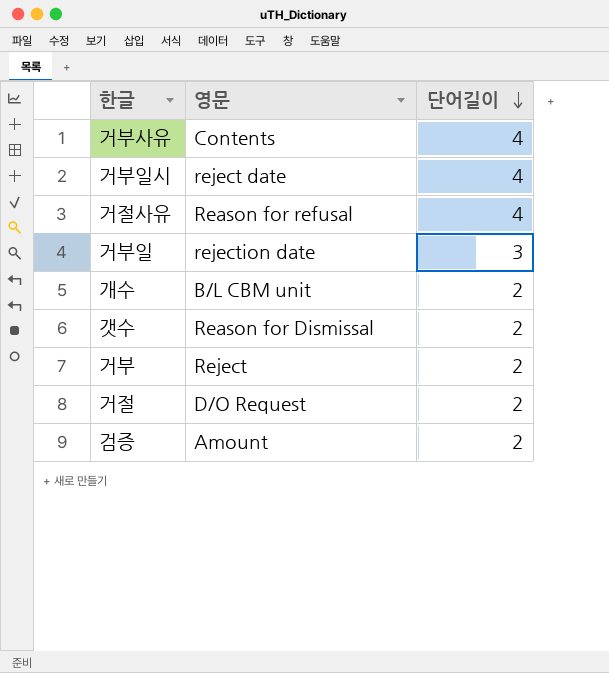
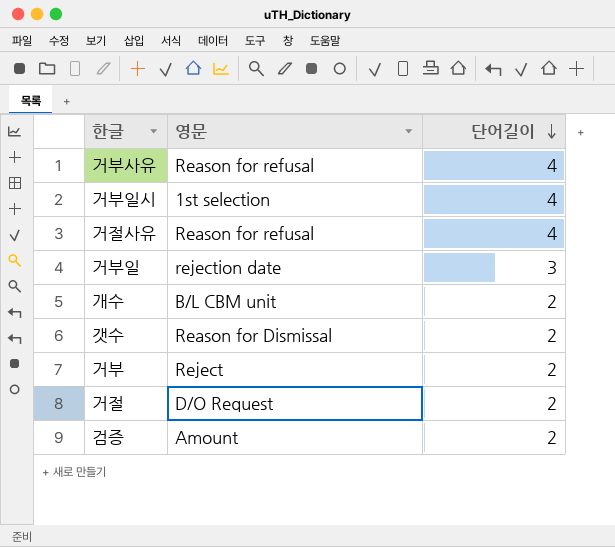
거부사유 | 영문: Contents -> Reason for refusal
거부일시 | 영문: reject date -> 1st selection

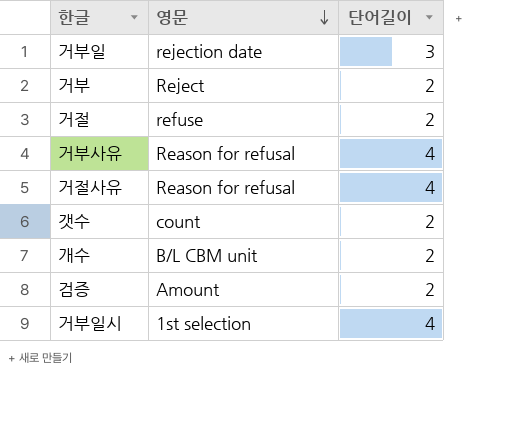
row order: 단어길이 descending -> 영문 descending
거절 | 영문: D/O Request -> refuse
갯수 | 영문: Reason for Dismissal -> count

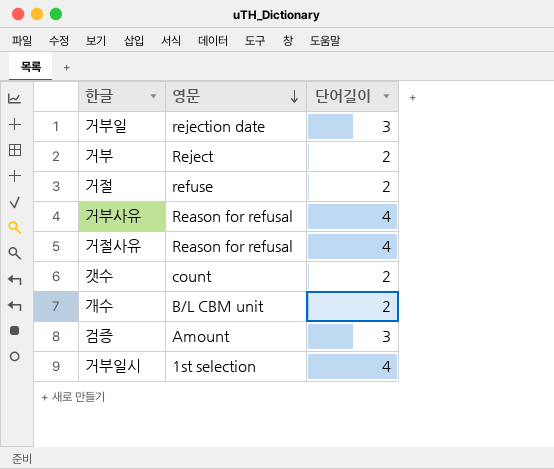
검증 | 단어길이: 2 -> 3

